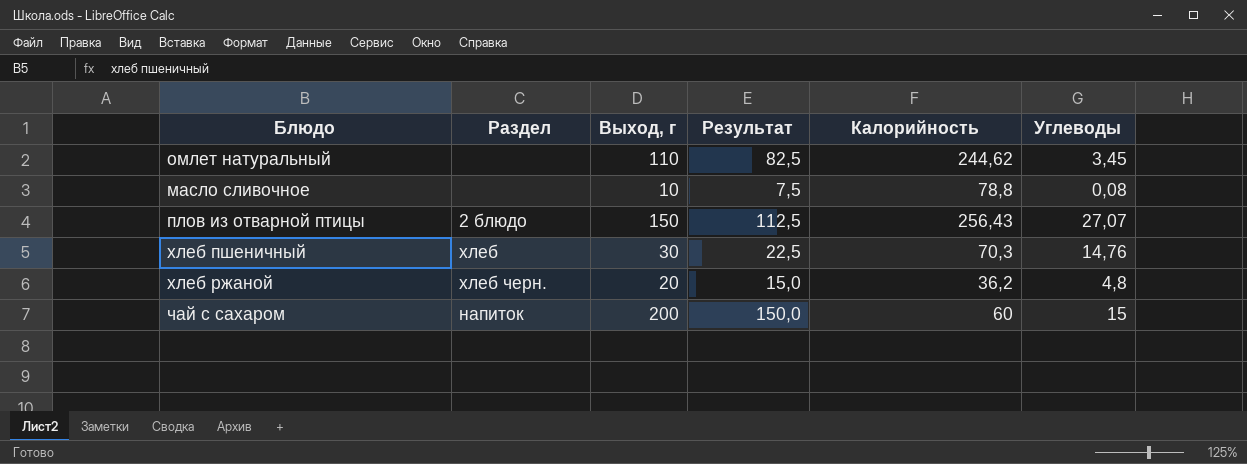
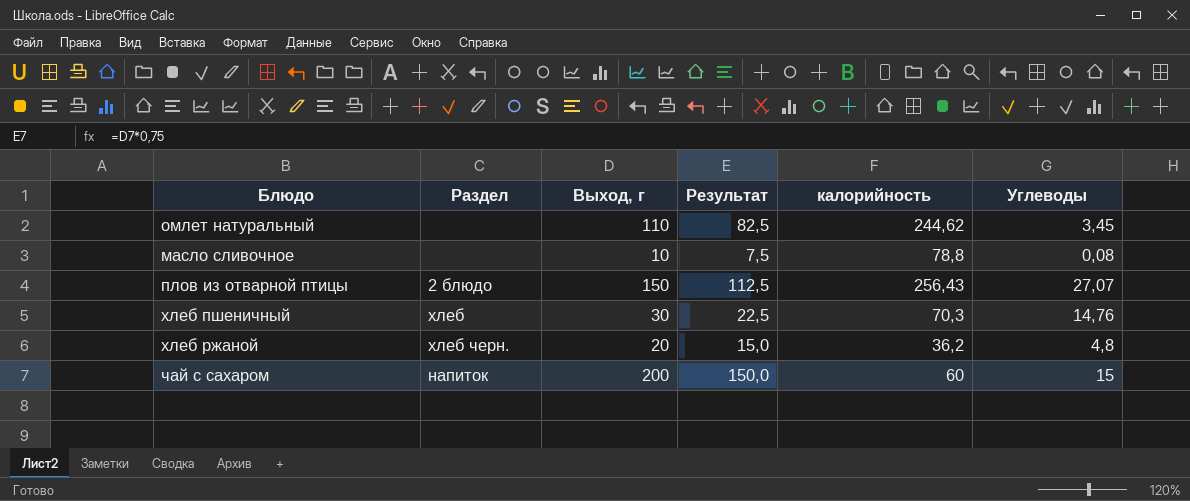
column name: Калорийность -> калорийность

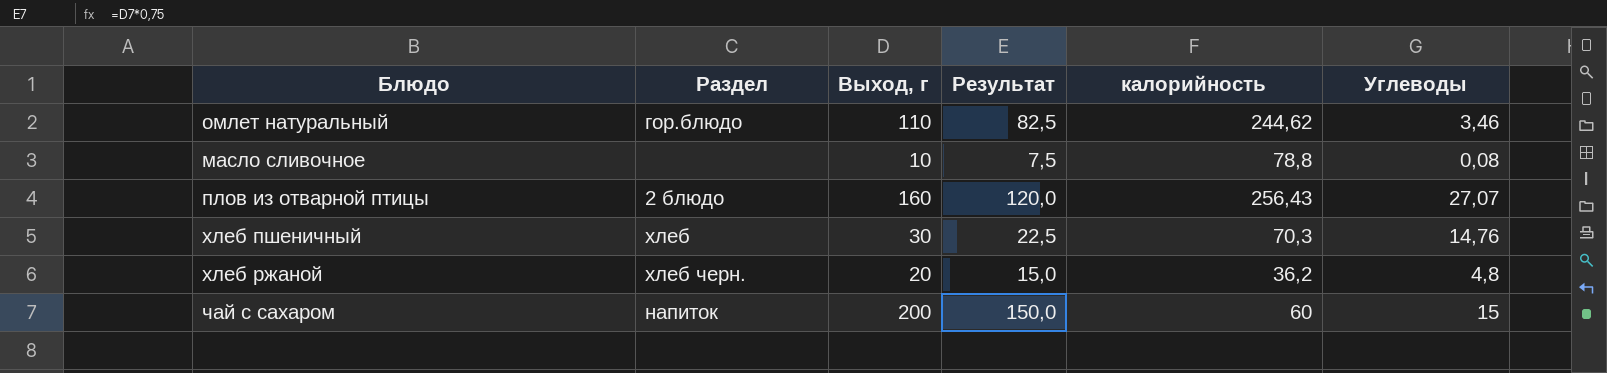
омлет натуральный | Раздел: none -> гор.блюдо
омлет натуральный | Углеводы: 3,45 -> 3,46
плов из отварной птицы | Выход, г: 150 -> 160
плов из отварной птицы | Результат: 112,5 -> 120,0

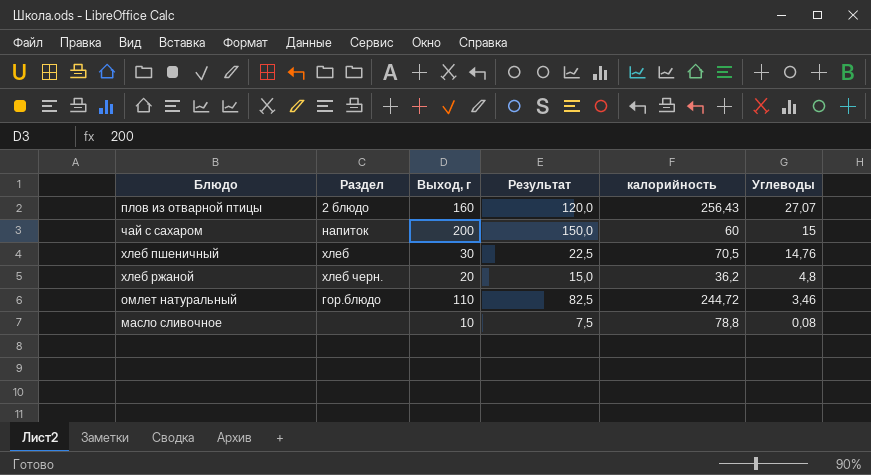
row order: none -> Углеводы descending
хлеб пшеничный | калорийность: 70,3 -> 70,5
омлет натуральный | калорийность: 244,62 -> 244,72

